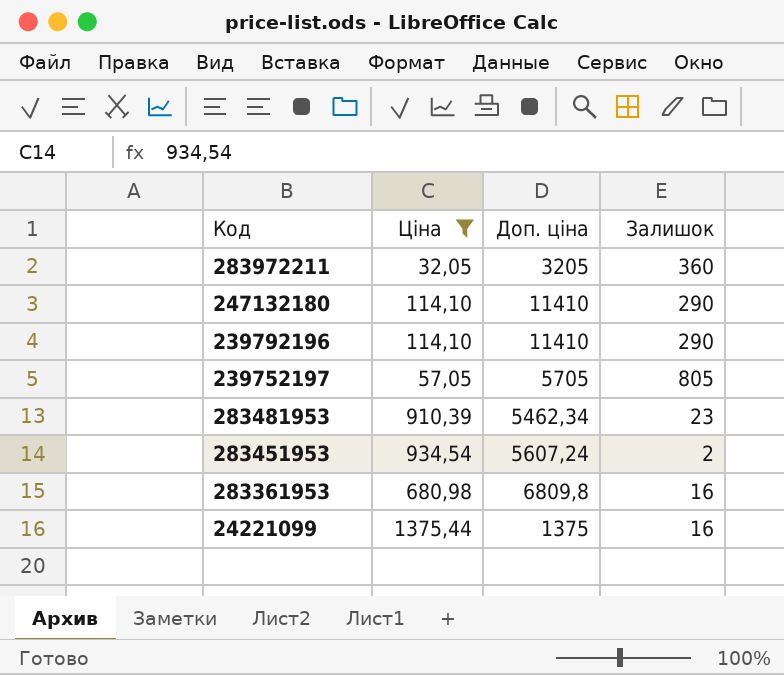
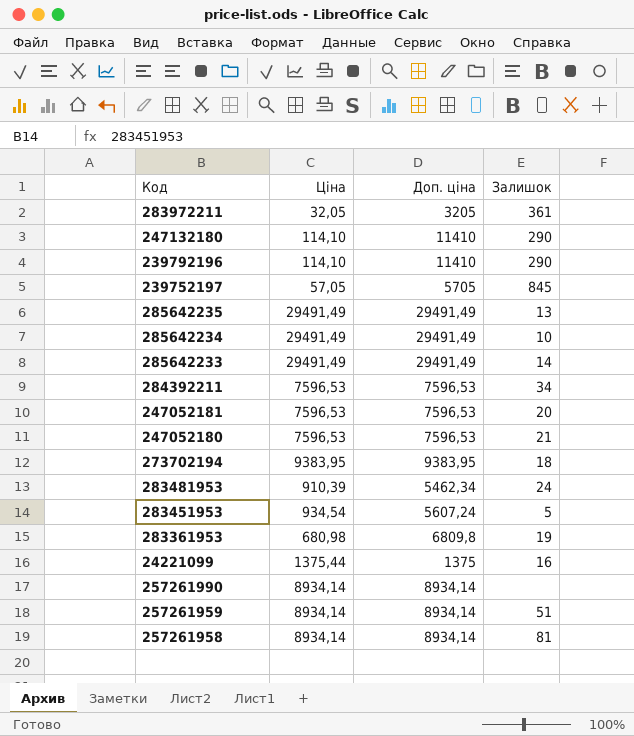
filter: Ціна <= 1375,44 -> none
283972211 | Залишок: 360 -> 361
239752197 | Залишок: 805 -> 845
283481953 | Залишок: 23 -> 24
283451953 | Залишок: 2 -> 5
283361953 | Залишок: 16 -> 19

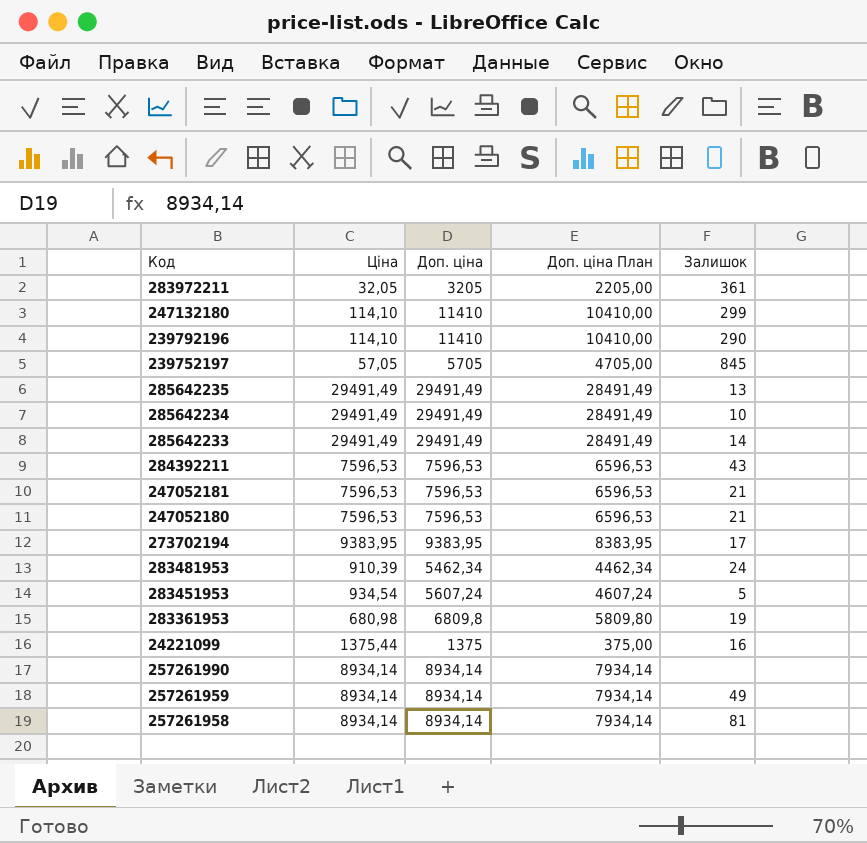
column Доп. ціна План | formula: none -> [Доп. ціна] - 1000
247132180 | Залишок: 290 -> 299
284392211 | Залишок: 34 -> 43
247052181 | Залишок: 20 -> 21
273702194 | Залишок: 18 -> 17
257261959 | Залишок: 51 -> 49

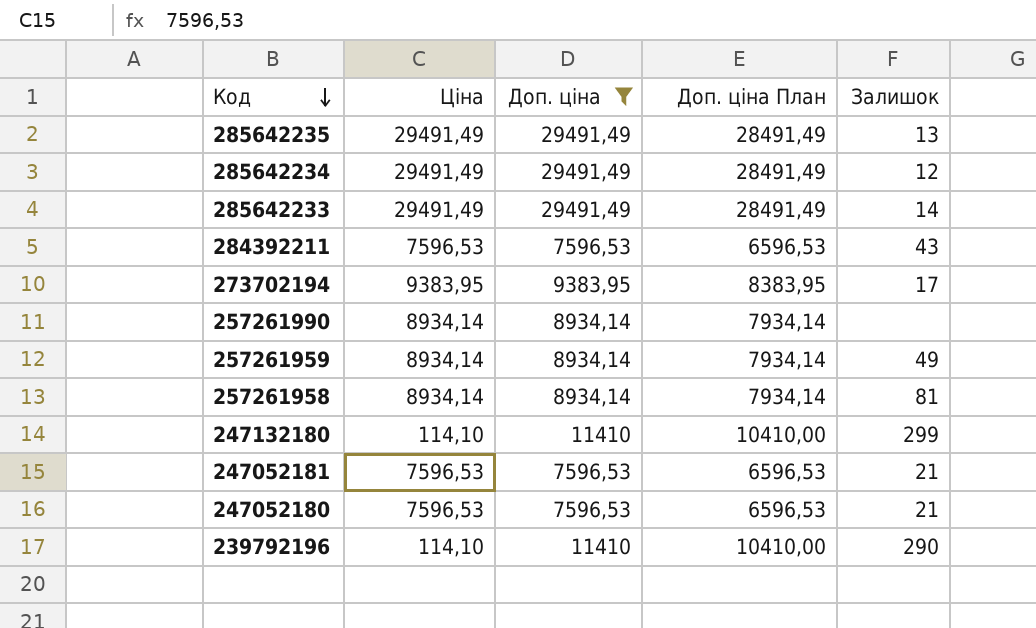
filter: none -> Доп. ціна >= 7596,53
row order: none -> Код descending
285642234 | Залишок: 10 -> 12

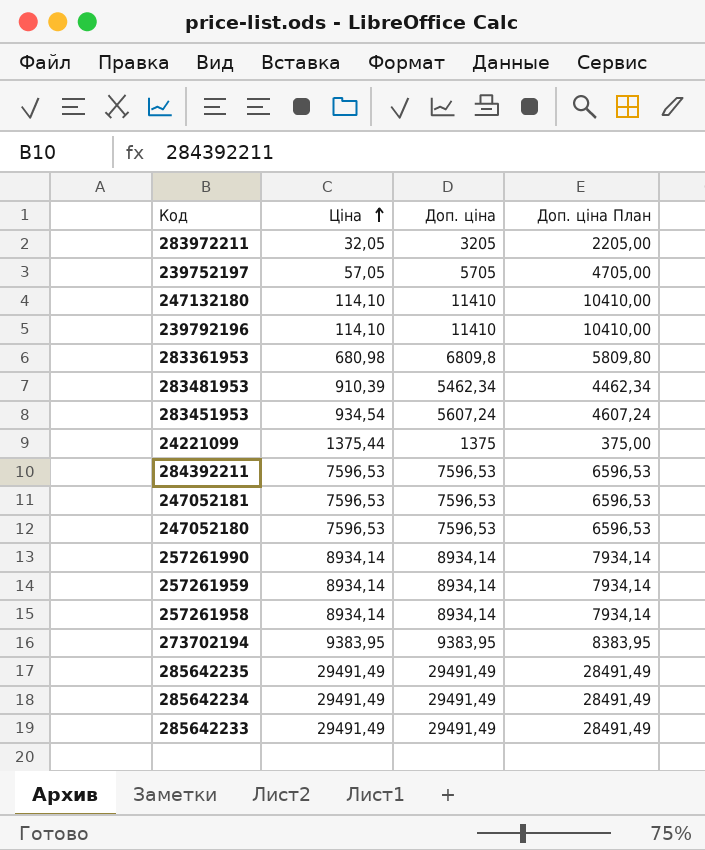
filter: Доп. ціна >= 7596,53 -> none
row order: Код descending -> Ціна ascending
column Залишок | position: 5 -> none

